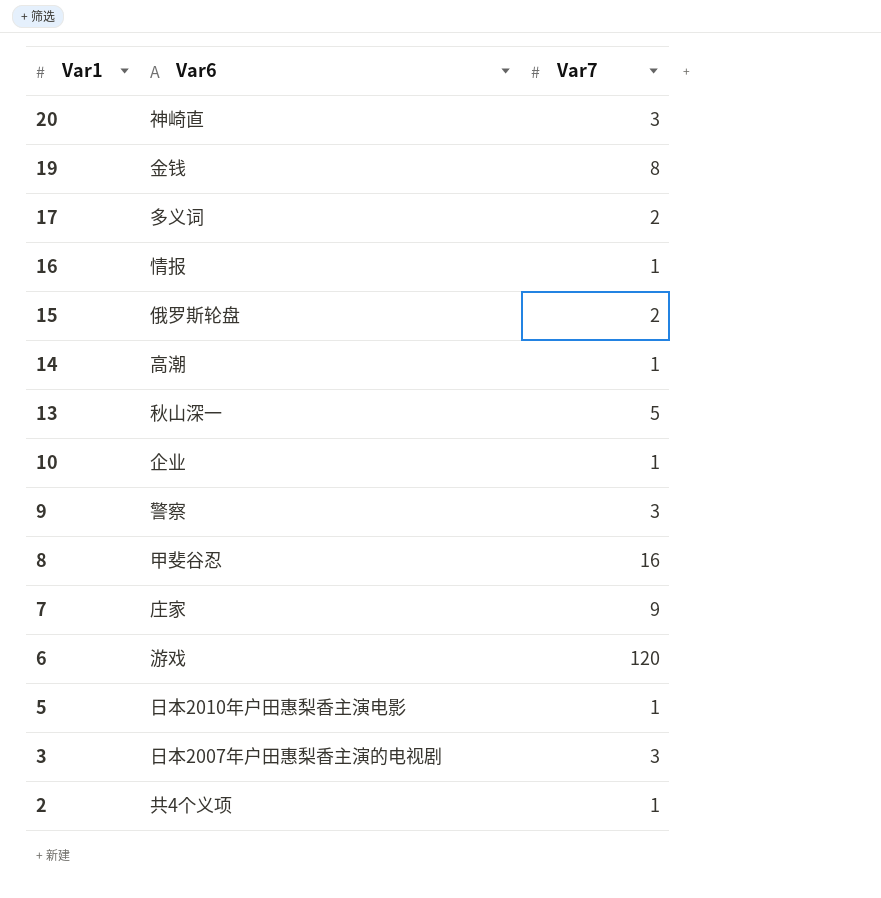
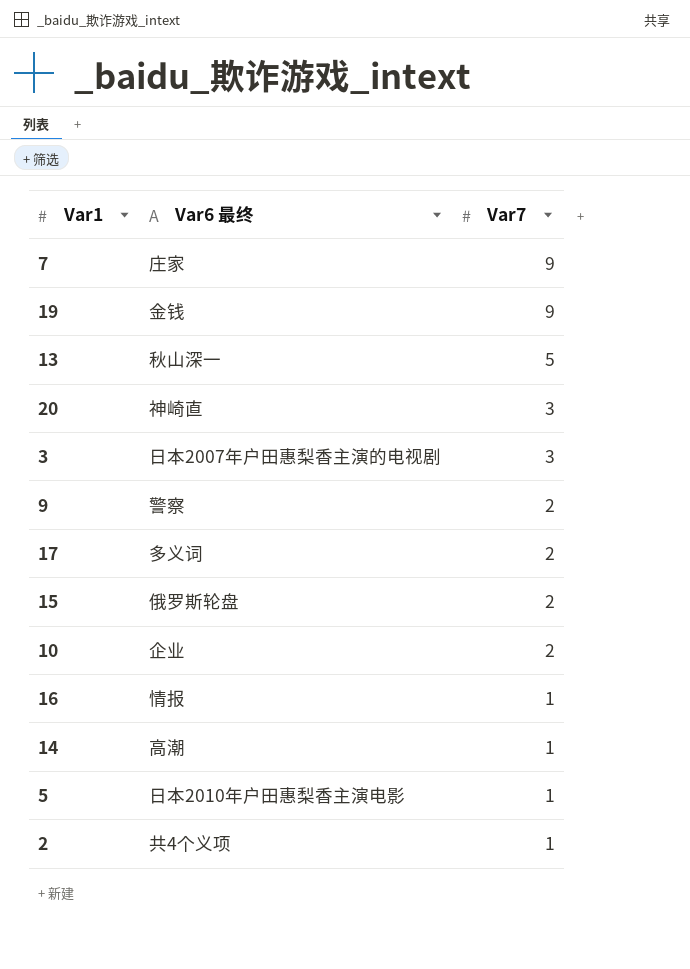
row order: Var1 descending -> Var7 descending
column name: Var6 -> Var6 最终
row 8: 甲斐谷忍 | 16 -> none
row 6: 游戏 | 120 -> none
19 | Var7: 8 -> 9
9 | Var7: 3 -> 2
10 | Var7: 1 -> 2

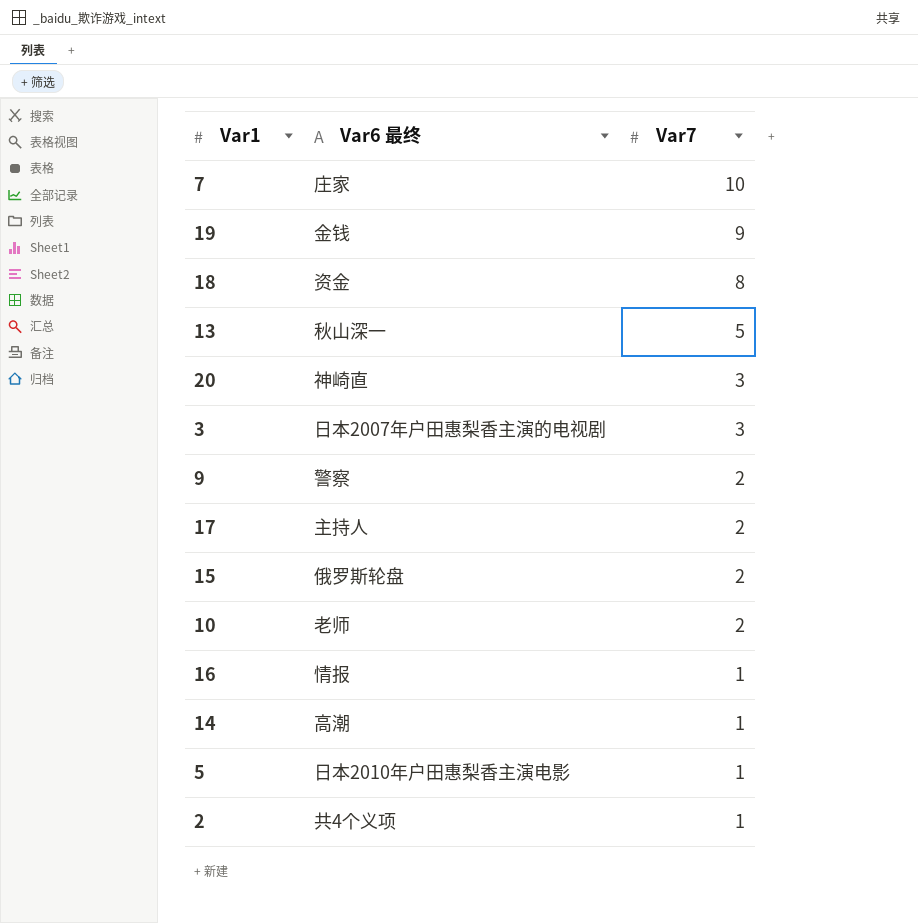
7 | Var7: 9 -> 10
row 18: none -> 资金 | 8
17 | Var6 最终: 多义词 -> 主持人
10 | Var6 最终: 企业 -> 老师

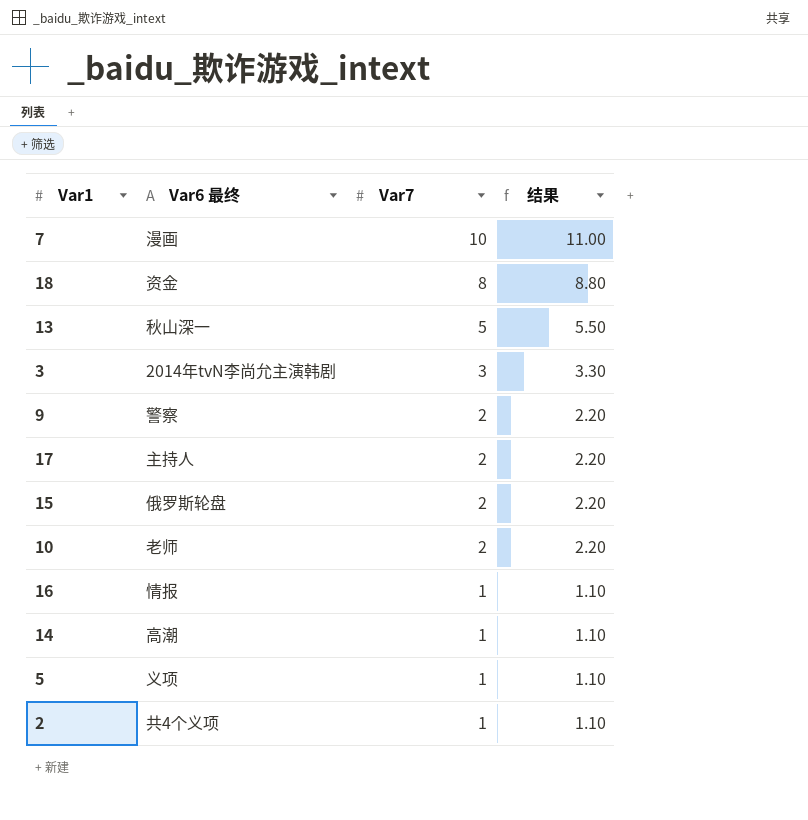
column 结果 | formula: none -> [Var7] * 1.1
row 19: 金钱 | 9 -> none
row 20: 神崎直 | 3 -> none
7 | Var6 最终: 庄家 -> 漫画
3 | Var6 最终: 日本2007年户田惠梨香主演的电视剧 -> 2014年tvN李尚允主演韩剧
5 | Var6 最终: 日本2010年户田惠梨香主演电影 -> 义项

